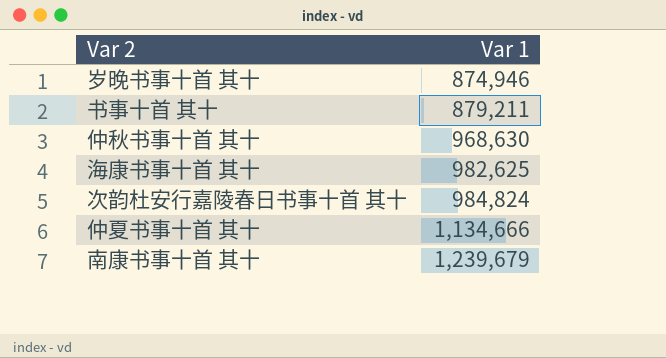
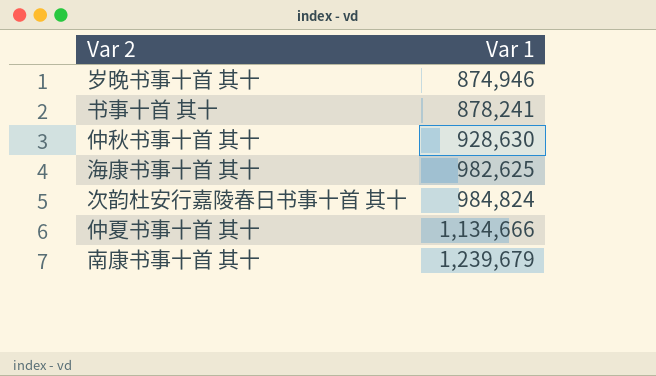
书事十首 其十 | Var 1: 879,211 -> 878,241
仲秋书事十首 其十 | Var 1: 968,630 -> 928,630

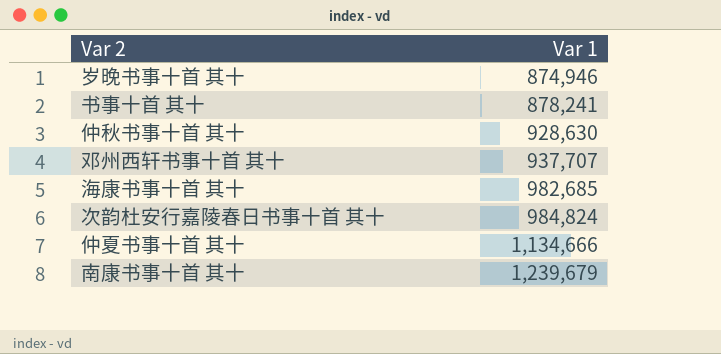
row 邓州西轩书事十首 其十: none -> 937,707
海康书事十首 其十 | Var 1: 982,625 -> 982,685

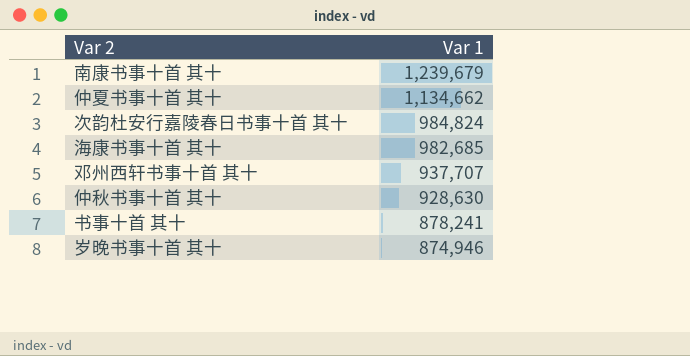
row order: Var 1 ascending -> Var 1 descending
仲夏书事十首 其十 | Var 1: 1,134,666 -> 1,134,662

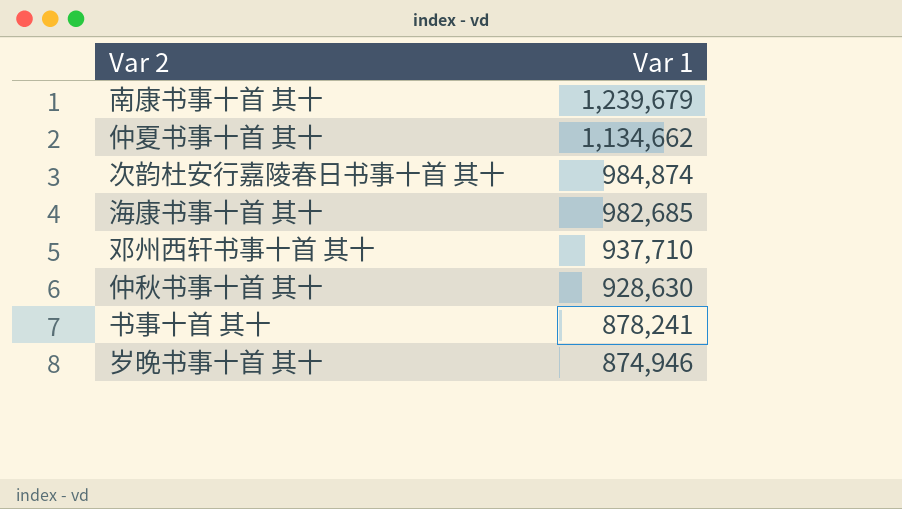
次韵杜安行嘉陵春日书事十首 其十 | Var 1: 984,824 -> 984,874
邓州西轩书事十首 其十 | Var 1: 937,707 -> 937,710

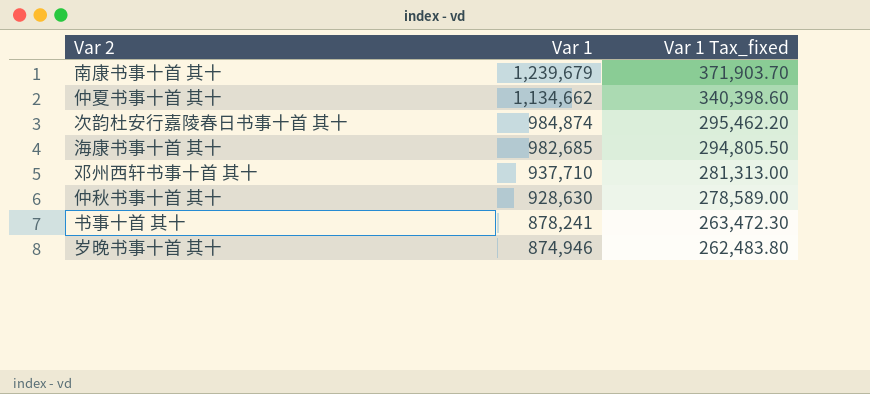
column Var 1 Tax_fixed | formula: none -> [Var 1] * 0.3

